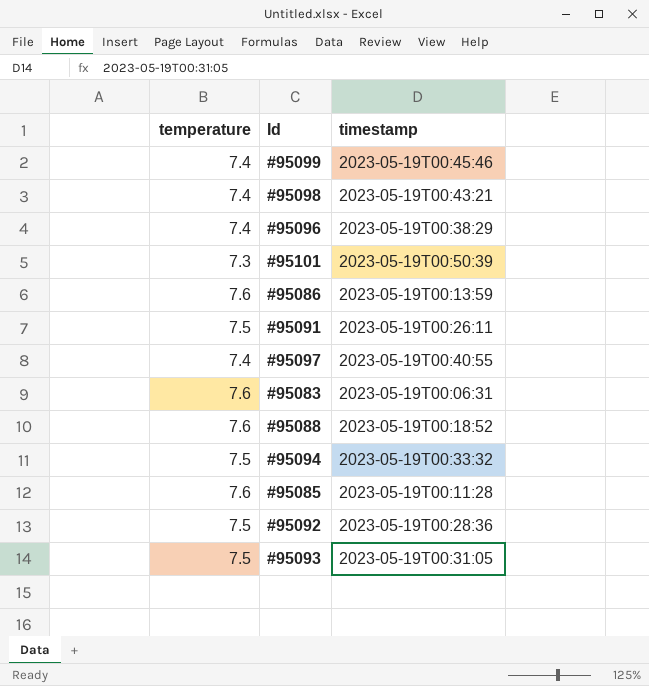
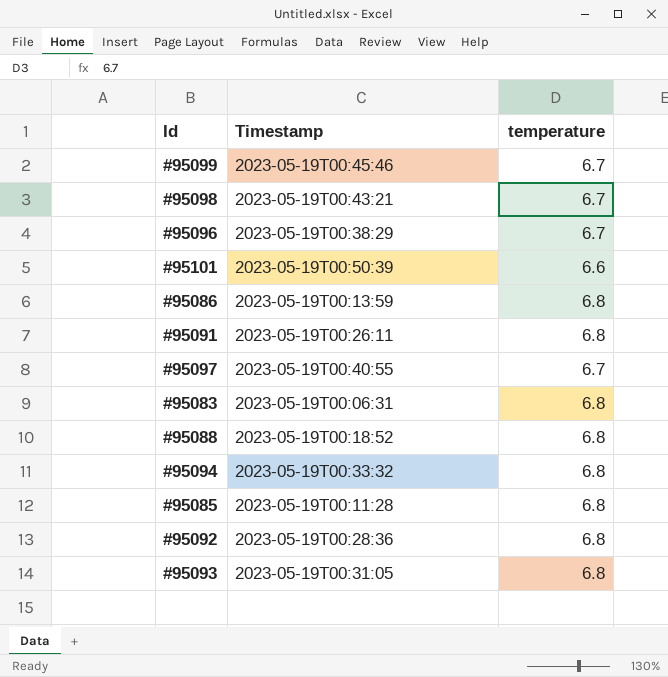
column name: timestamp -> Timestamp
column temperature | position: 1 -> 3
#95099 | temperature: 7.4 -> 6.7
#95098 | temperature: 7.4 -> 6.7
#95096 | temperature: 7.4 -> 6.7
#95101 | temperature: 7.3 -> 6.6
#95086 | temperature: 7.6 -> 6.8
#95091 | temperature: 7.5 -> 6.8
#95097 | temperature: 7.4 -> 6.7
#95083 | temperature: 7.6 -> 6.8
#95088 | temperature: 7.6 -> 6.8
#95094 | temperature: 7.5 -> 6.8
#95085 | temperature: 7.6 -> 6.8
#95092 | temperature: 7.5 -> 6.8
#95093 | temperature: 7.5 -> 6.8

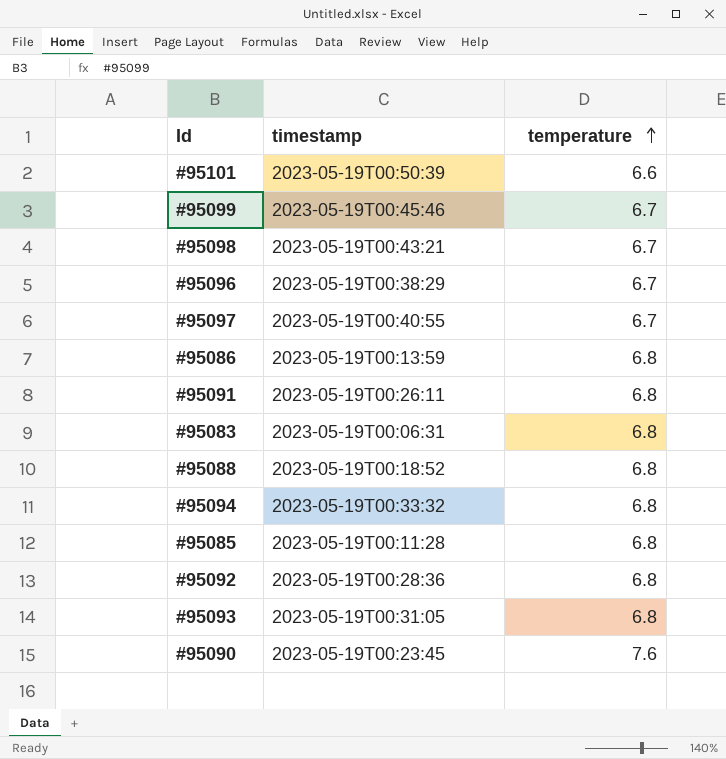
row order: none -> temperature ascending
column name: Timestamp -> timestamp
row #95090: none -> 2023-05-19T00:23:45 | 7.6

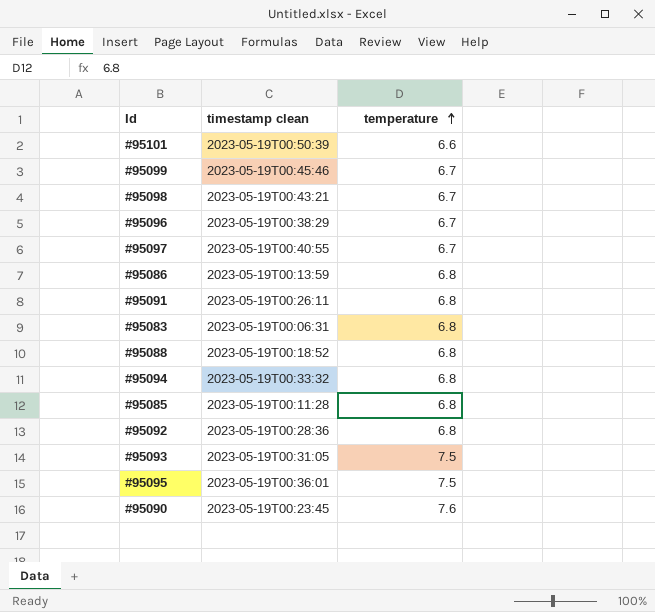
column name: timestamp -> timestamp clean
#95093 | temperature: 6.8 -> 7.5
row #95095: none -> 2023-05-19T00:36:01 | 7.5

